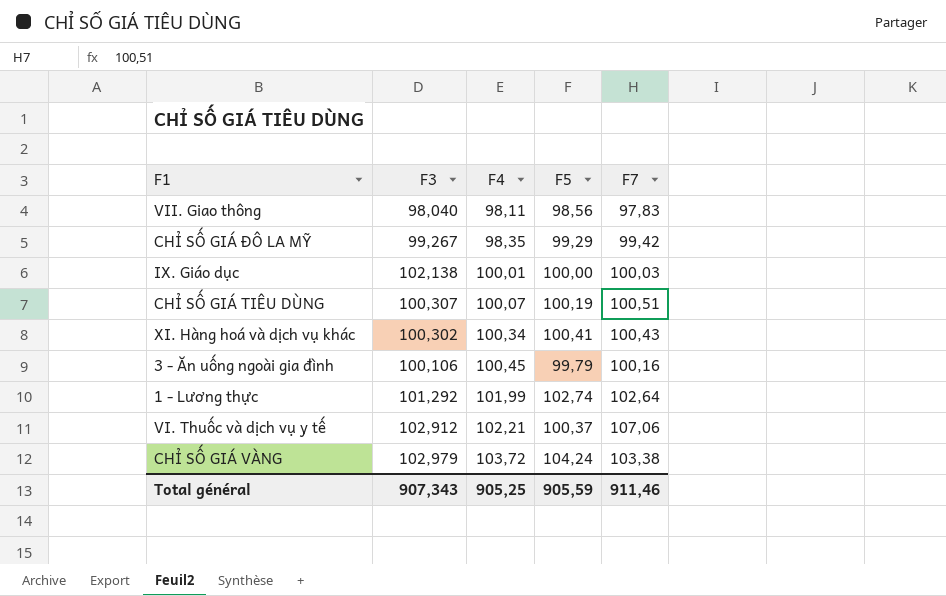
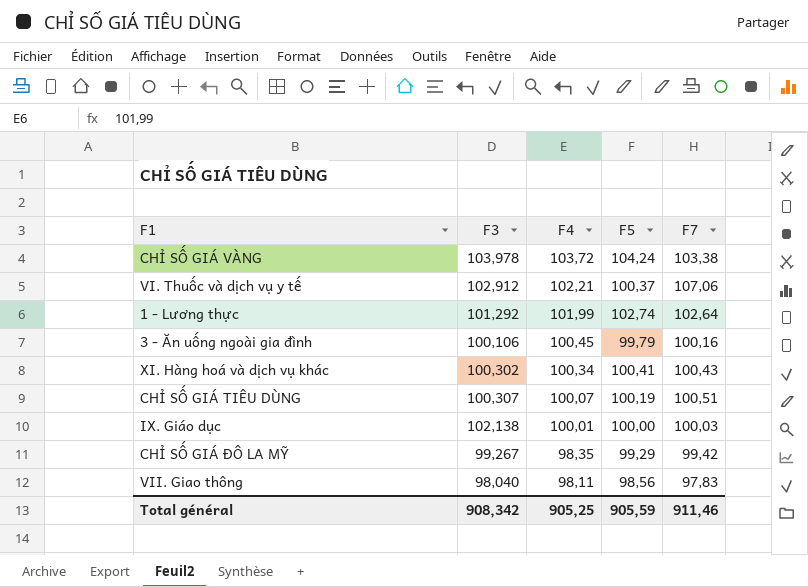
row order: F4 ascending -> F4 descending
CHỈ SỐ GIÁ VÀNG | F3: 102,979 -> 103,978
Total général | F3: 907,343 -> 908,342

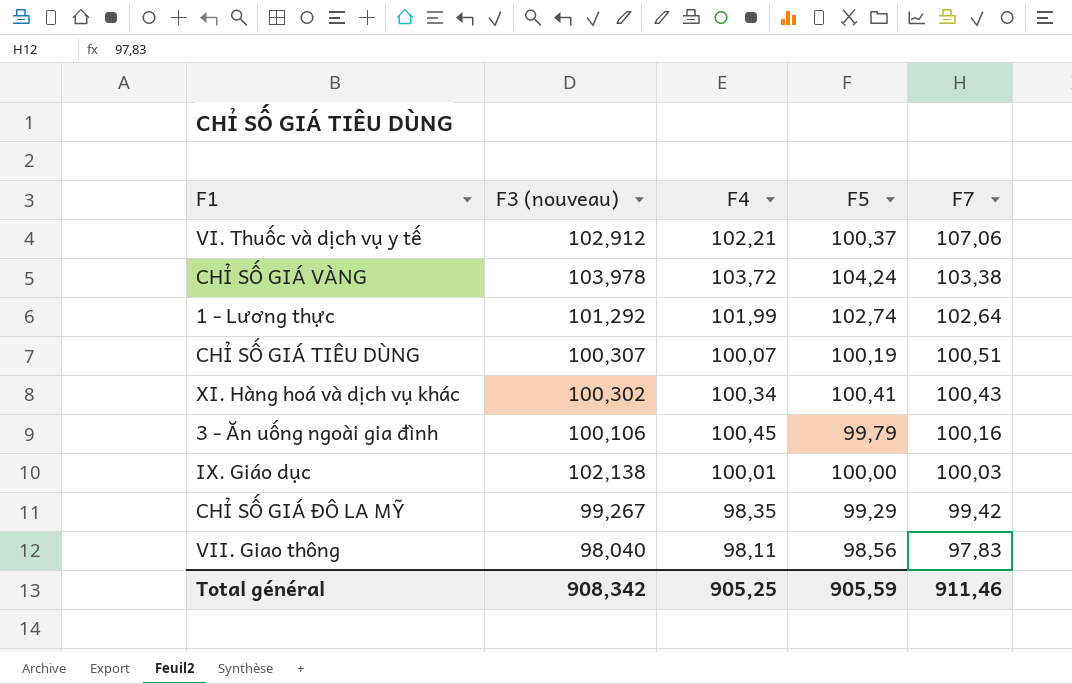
row order: F4 descending -> F7 descending
column name: F3 -> F3 (nouveau)

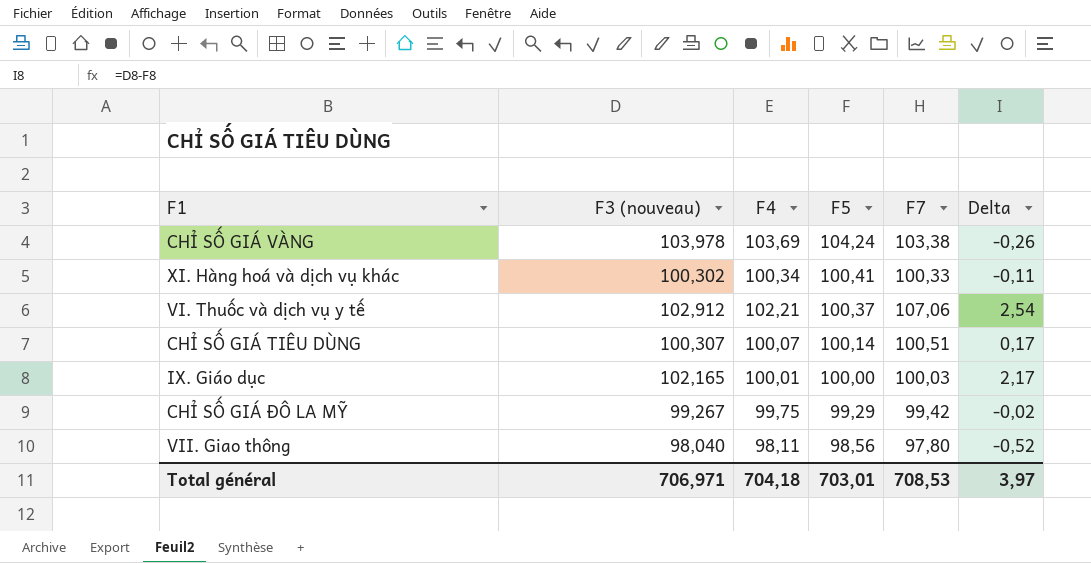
row order: F7 descending -> F5 descending
column Delta | formula: none -> [F3 (nouveau)] - [F5]
row 1 - Lương thực: 101,292 | 101,99 | 102,74 | 102,64 -> none
row 3 - Ăn uống ngoài gia đình: 100,106 | 100,45 | 99,79 | 100,16 -> none
CHỈ SỐ GIÁ VÀNG | F4: 103,72 -> 103,69
XI. Hàng hoá và dịch vụ khác | F7: 100,43 -> 100,33
CHỈ SỐ GIÁ TIÊU DÙNG | F5: 100,19 -> 100,14
IX. Giáo dục | F3 (nouveau): 102,138 -> 102,165
CHỈ SỐ GIÁ ĐÔ LA MỸ | F4: 98,35 -> 99,75
VII. Giao thông | F7: 97,83 -> 97,80
Total général | F3 (nouveau): 908,342 -> 706,971
Total général | F4: 905,25 -> 704,18
Total général | F5: 905,59 -> 703,01
Total général | F7: 911,46 -> 708,53

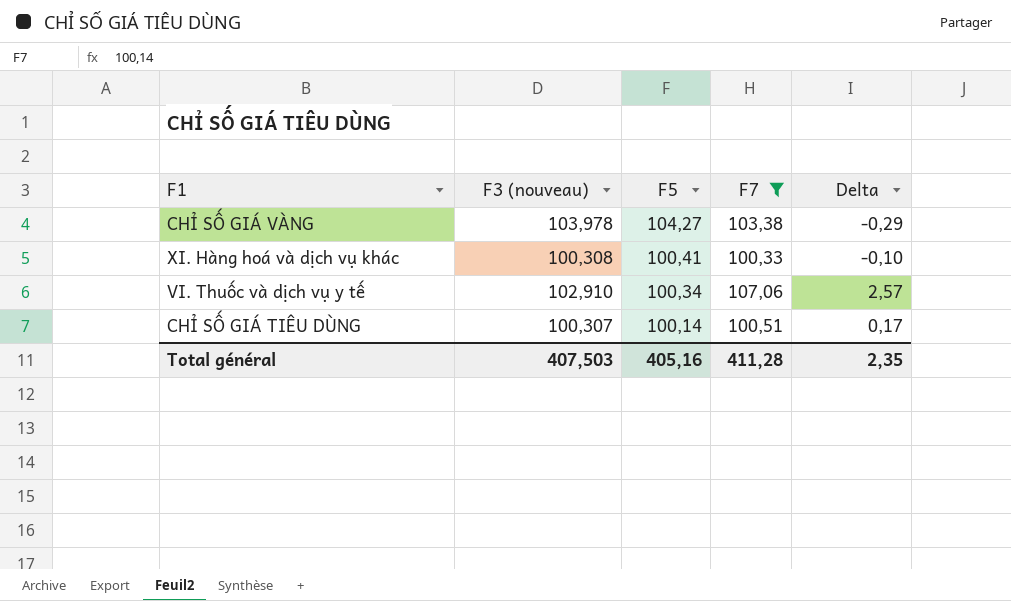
filter: none -> F7 >= 100,33
column F4 | position: 3 -> none
CHỈ SỐ GIÁ VÀNG | F5: 104,24 -> 104,27
CHỈ SỐ GIÁ VÀNG | Delta: -0,26 -> -0,29
XI. Hàng hoá và dịch vụ khác | F3 (nouveau): 100,302 -> 100,308
XI. Hàng hoá và dịch vụ khác | Delta: -0,11 -> -0,10
VI. Thuốc và dịch vụ y tế | F3 (nouveau): 102,912 -> 102,910
VI. Thuốc và dịch vụ y tế | F5: 100,37 -> 100,34
VI. Thuốc và dịch vụ y tế | Delta: 2,54 -> 2,57
Total général | F3 (nouveau): 706,971 -> 407,503
Total général | F5: 703,01 -> 405,16
Total général | F7: 708,53 -> 411,28
Total général | Delta: 3,97 -> 2,35

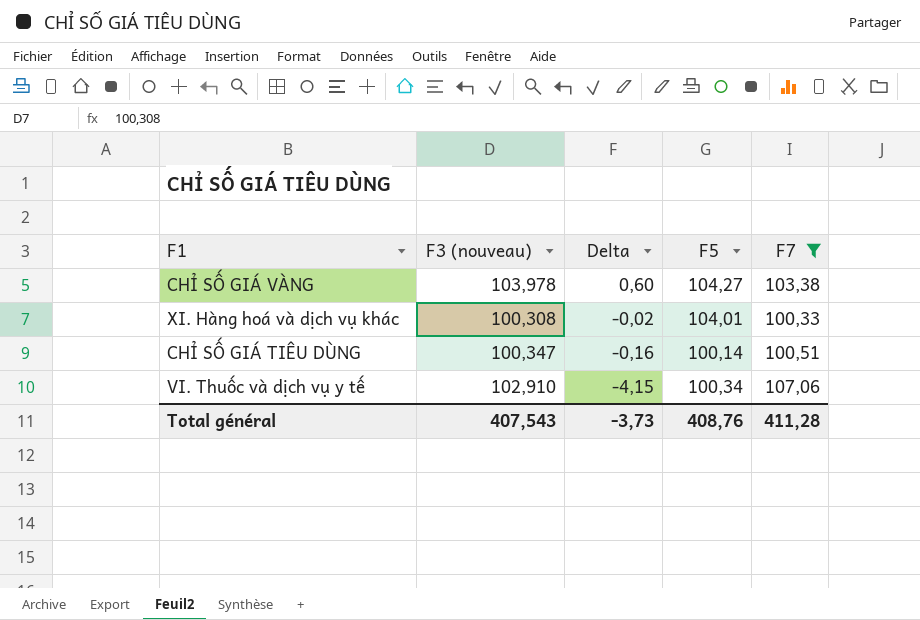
row order: F5 descending -> Delta descending
column Delta | formula: [F3 (nouveau)] - [F5] -> [F3 (nouveau)] - [F7]
column Delta | position: 5 -> 3
XI. Hàng hoá và dịch vụ khác | F5: 100,41 -> 104,01
CHỈ SỐ GIÁ TIÊU DÙNG | F3 (nouveau): 100,307 -> 100,347
Total général | F3 (nouveau): 407,503 -> 407,543
Total général | Delta: 2,35 -> -3,73
Total général | F5: 405,16 -> 408,76

